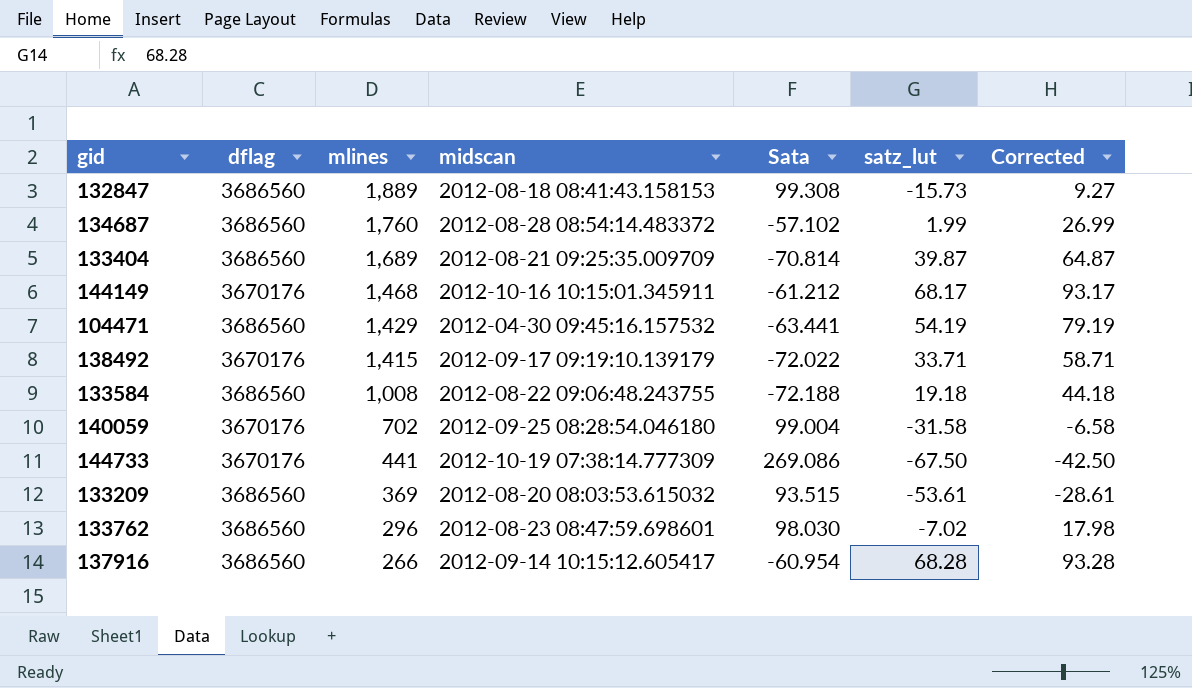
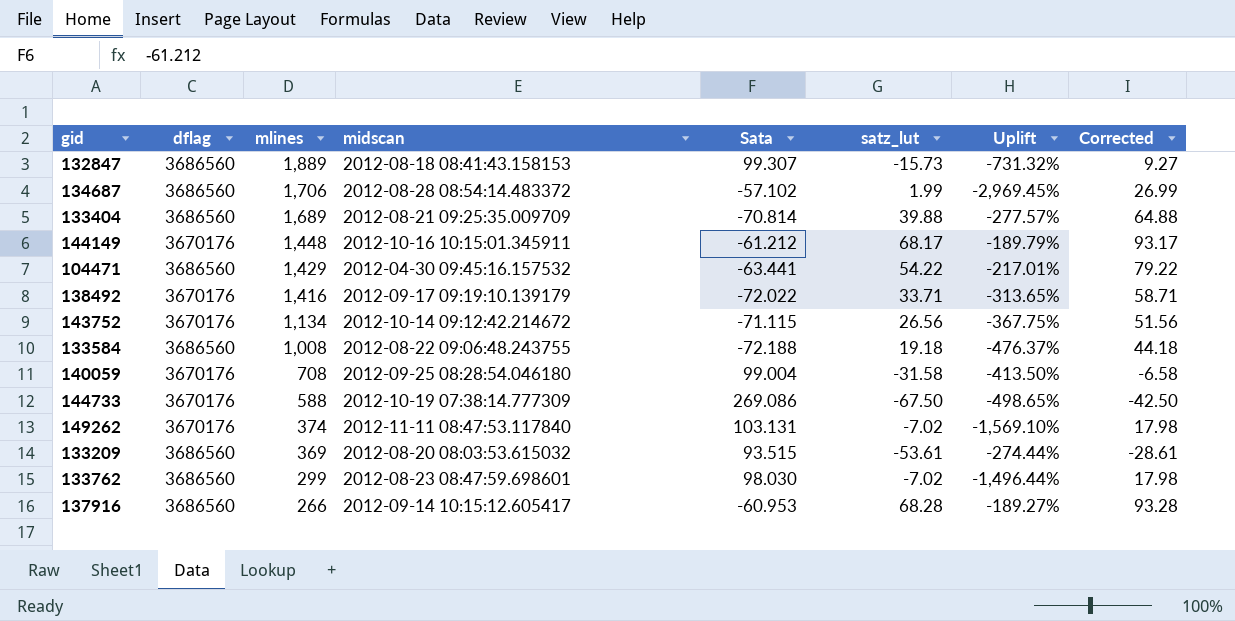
column Uplift | formula: none -> ([Sata] - [satz_lut]) / [satz_lut]
132847 | Sata: 99.308 -> 99.307
134687 | mlines: 1,760 -> 1,706
133404 | satz_lut: 39.87 -> 39.88
133404 | Corrected: 64.87 -> 64.88
144149 | mlines: 1,468 -> 1,448
104471 | satz_lut: 54.19 -> 54.22
104471 | Corrected: 79.19 -> 79.22
138492 | mlines: 1,415 -> 1,416
row 143752: none -> 3670176 | 1,134 | 2012-10-14 09:12:42.214672 | -71.115 | 26.56 | -367.75% | 51.56
140059 | mlines: 702 -> 708
144733 | mlines: 441 -> 588
row 149262: none -> 3670176 | 374 | 2012-11-11 08:47:53.117840 | 103.131 | -7.02 | -1,569.10% | 17.98
133762 | mlines: 296 -> 299
137916 | Sata: -60.954 -> -60.953

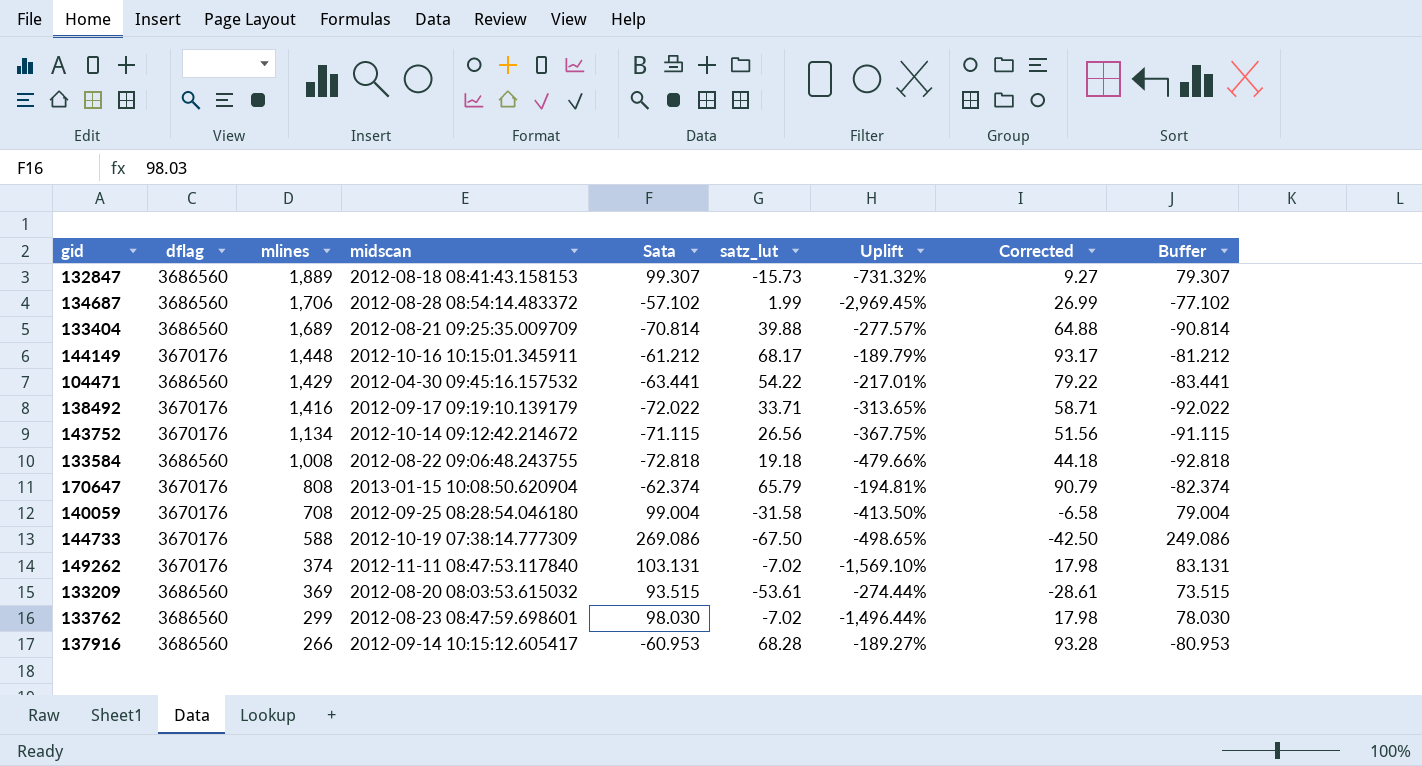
column Buffer | formula: none -> [Sata] - 20
133584 | Sata: -72.188 -> -72.818
133584 | Uplift: -476.37% -> -479.66%
row 170647: none -> 3670176 | 808 | 2013-01-15 10:08:50.620904 | -62.374 | 65.79 | -194.81% | 90.79 | -82.374

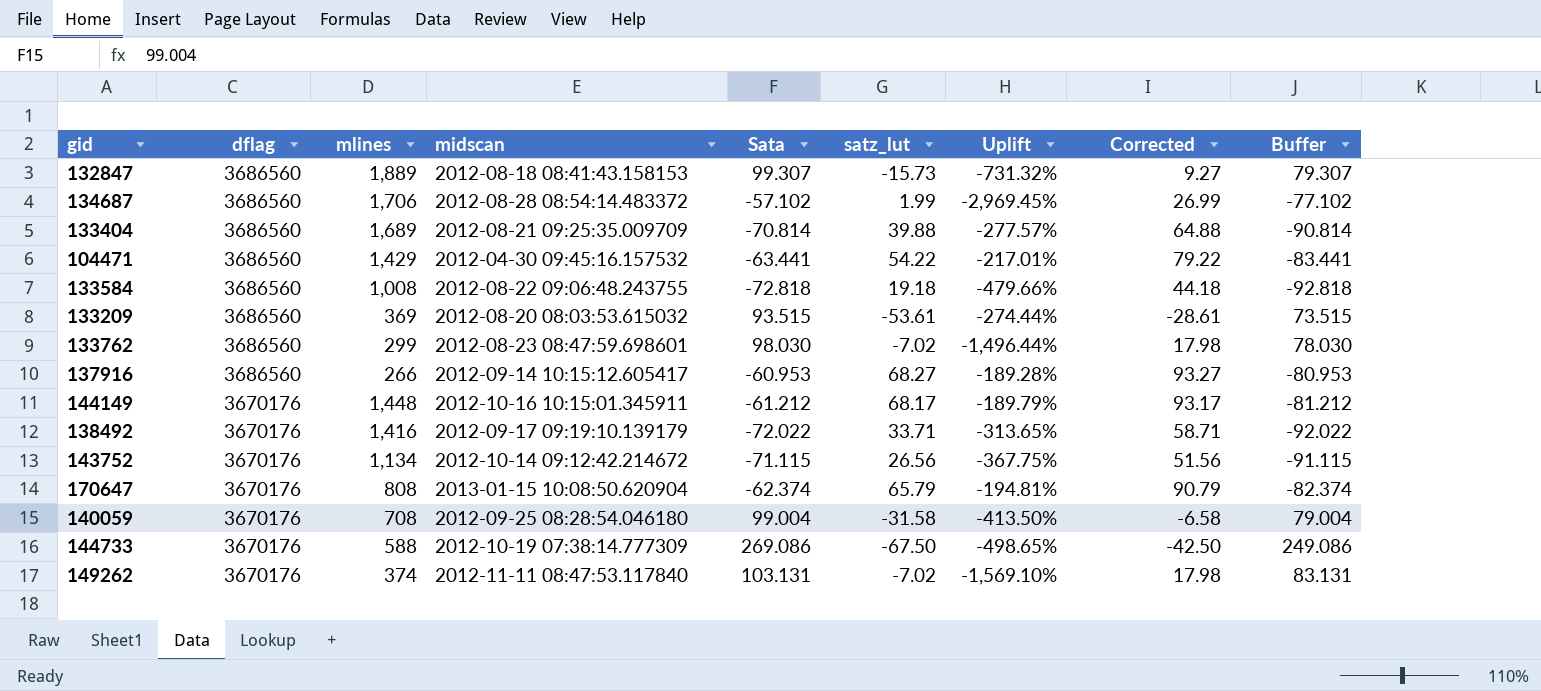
row order: mlines descending -> dflag descending
137916 | satz_lut: 68.28 -> 68.27
137916 | Uplift: -189.27% -> -189.28%
137916 | Corrected: 93.28 -> 93.27

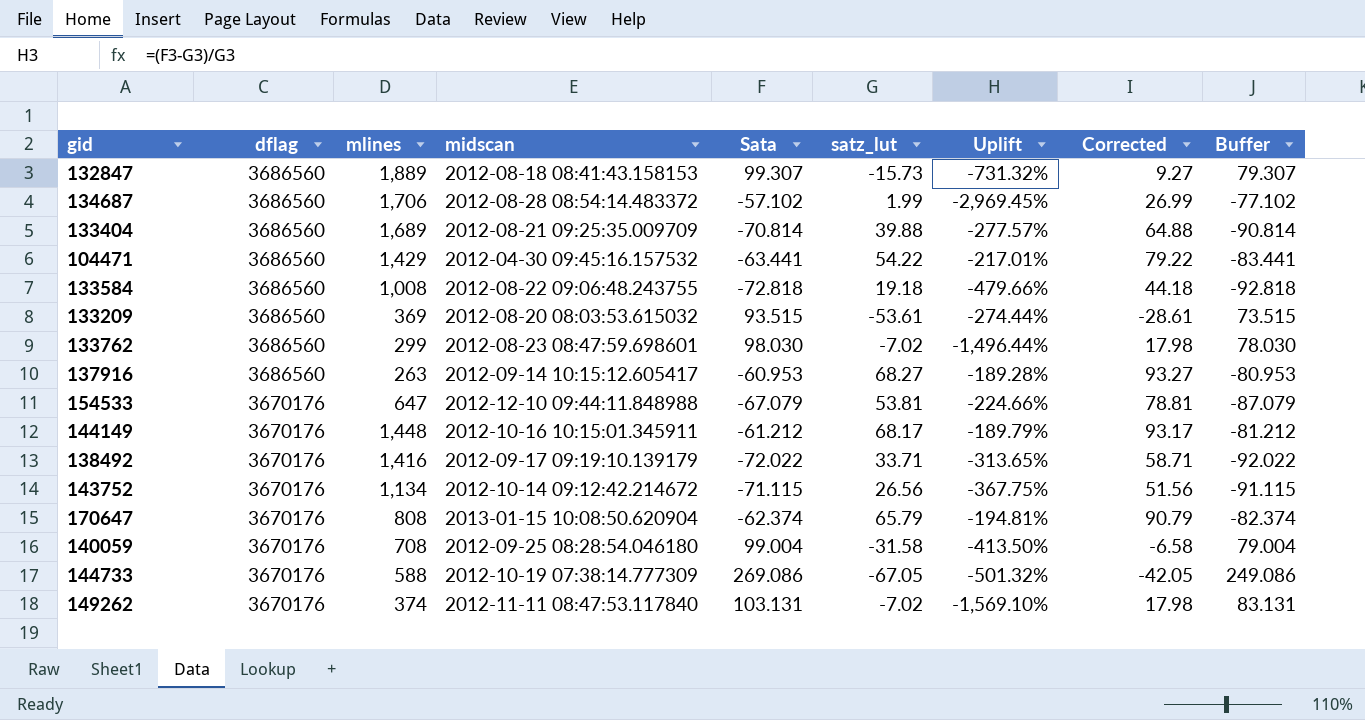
137916 | mlines: 266 -> 263
row 154533: none -> 3670176 | 647 | 2012-12-10 09:44:11.848988 | -67.079 | 53.81 | -224.66% | 78.81 | -87.079
144733 | satz_lut: -67.50 -> -67.05
144733 | Uplift: -498.65% -> -501.32%
144733 | Corrected: -42.50 -> -42.05

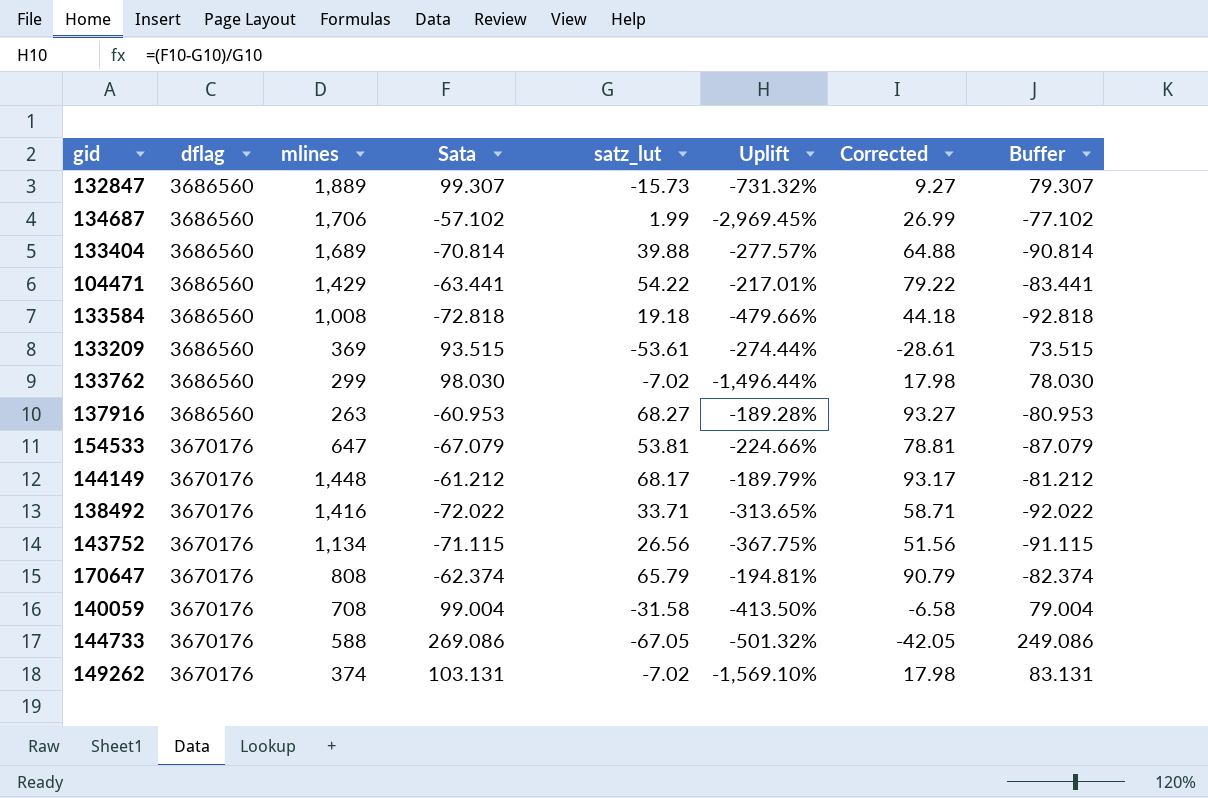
column midscan | position: 4 -> none

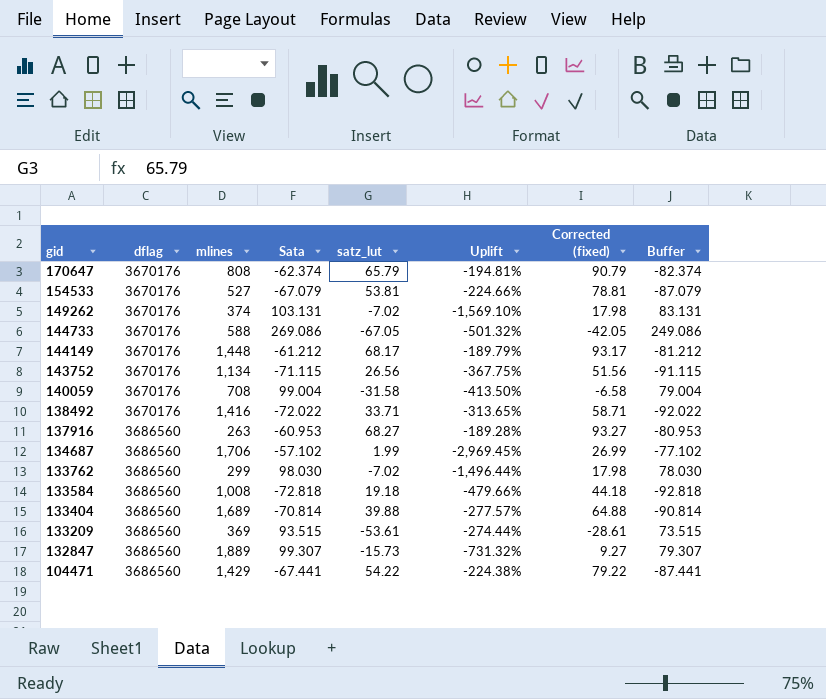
row order: dflag descending -> gid descending
column name: Corrected -> Corrected (fixed)
154533 | mlines: 647 -> 527
104471 | Sata: -63.441 -> -67.441
104471 | Uplift: -217.01% -> -224.38%
104471 | Buffer: -83.441 -> -87.441

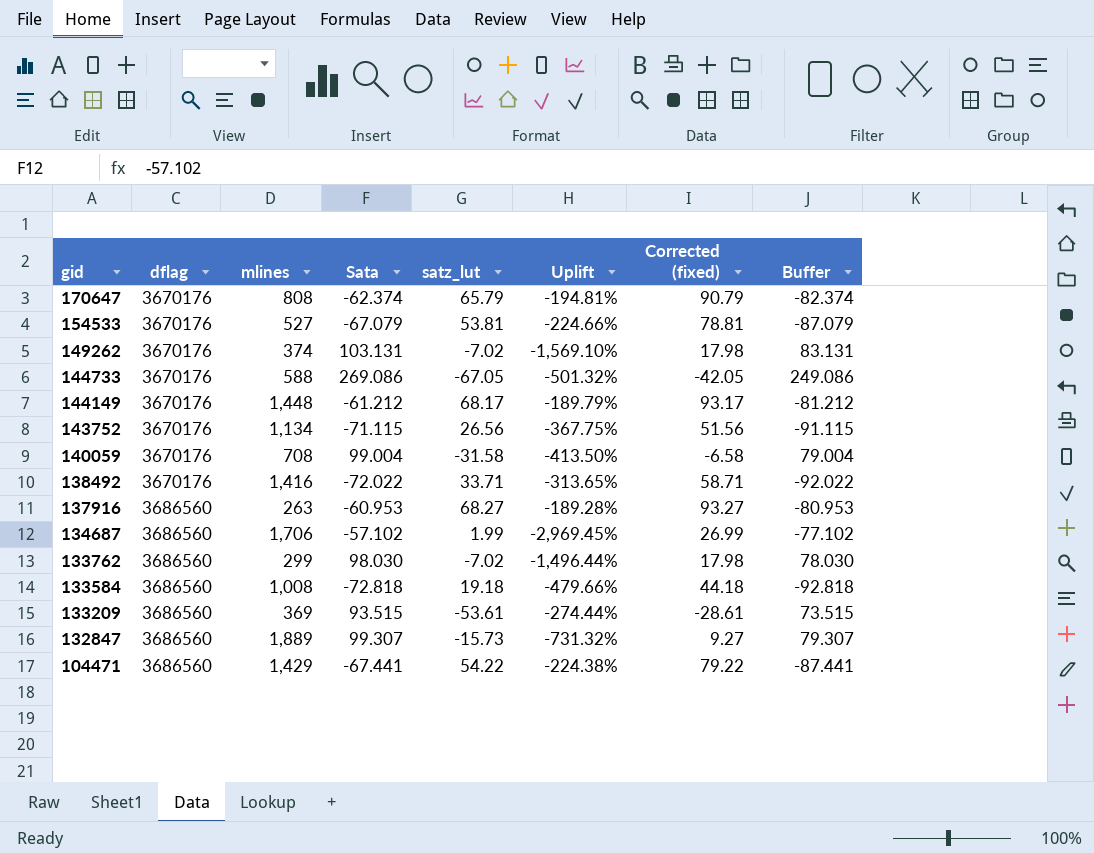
row 133404: 3686560 | 1,689 | -70.814 | 39.88 | -277.57% | 64.88 | -90.814 -> none

